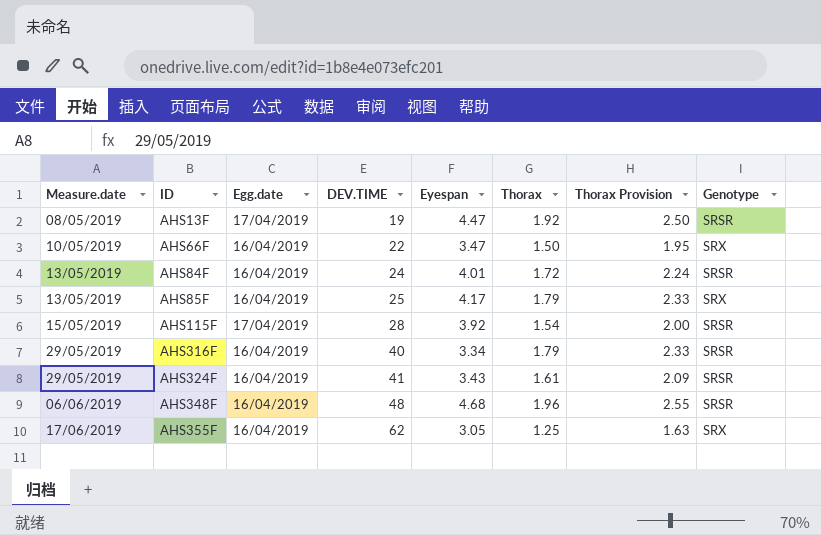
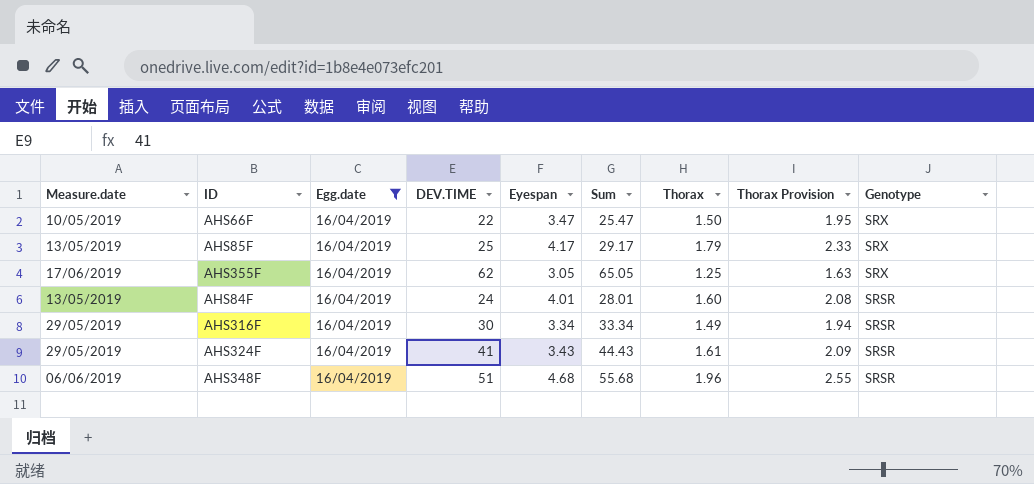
filter: none -> Egg.date = 16/04/2019
row order: Measure.date ascending -> Genotype descending
column Sum | formula: none -> [DEV.TIME] + [Eyespan]
AHS84F | Thorax: 1.72 -> 1.60
AHS84F | Thorax Provision: 2.24 -> 2.08
AHS316F | DEV.TIME: 40 -> 30
AHS316F | Thorax: 1.79 -> 1.49
AHS316F | Thorax Provision: 2.33 -> 1.94
AHS348F | DEV.TIME: 48 -> 51

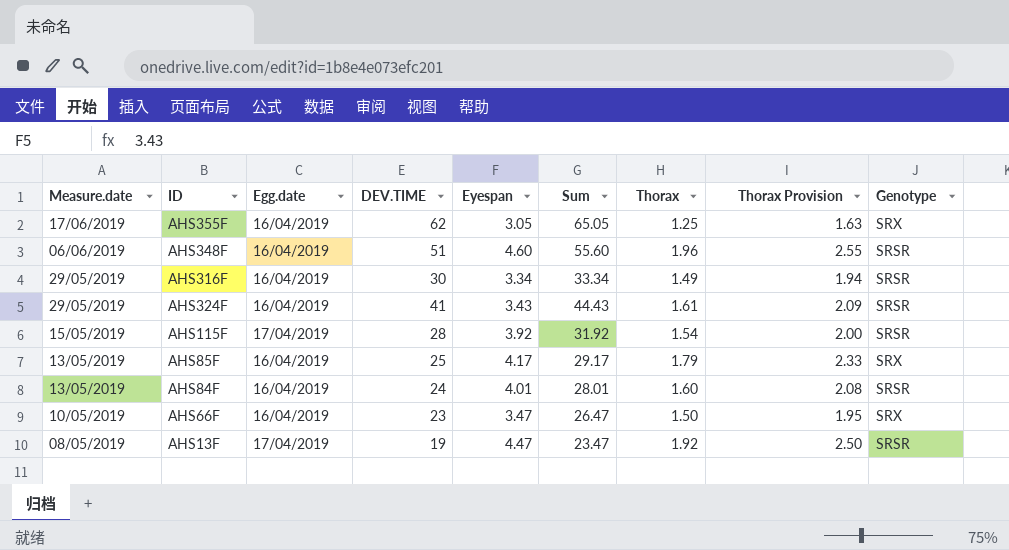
filter: Egg.date = 16/04/2019 -> none
row order: Genotype descending -> Measure.date descending
AHS348F | Eyespan: 4.68 -> 4.60
AHS348F | Sum: 55.68 -> 55.60
AHS66F | DEV.TIME: 22 -> 23
AHS66F | Sum: 25.47 -> 26.47

